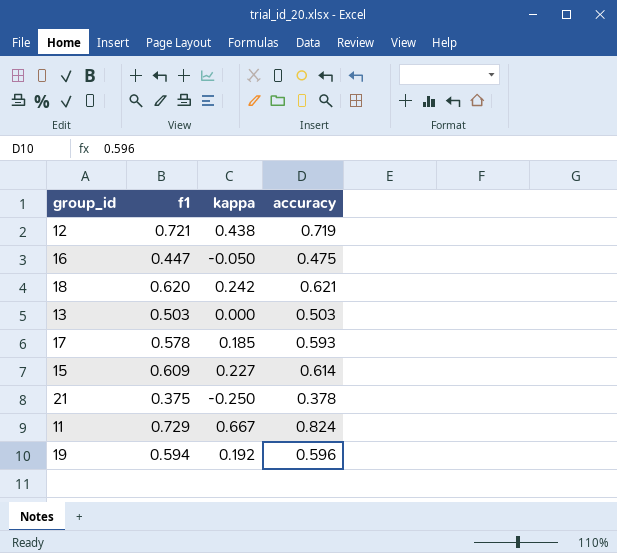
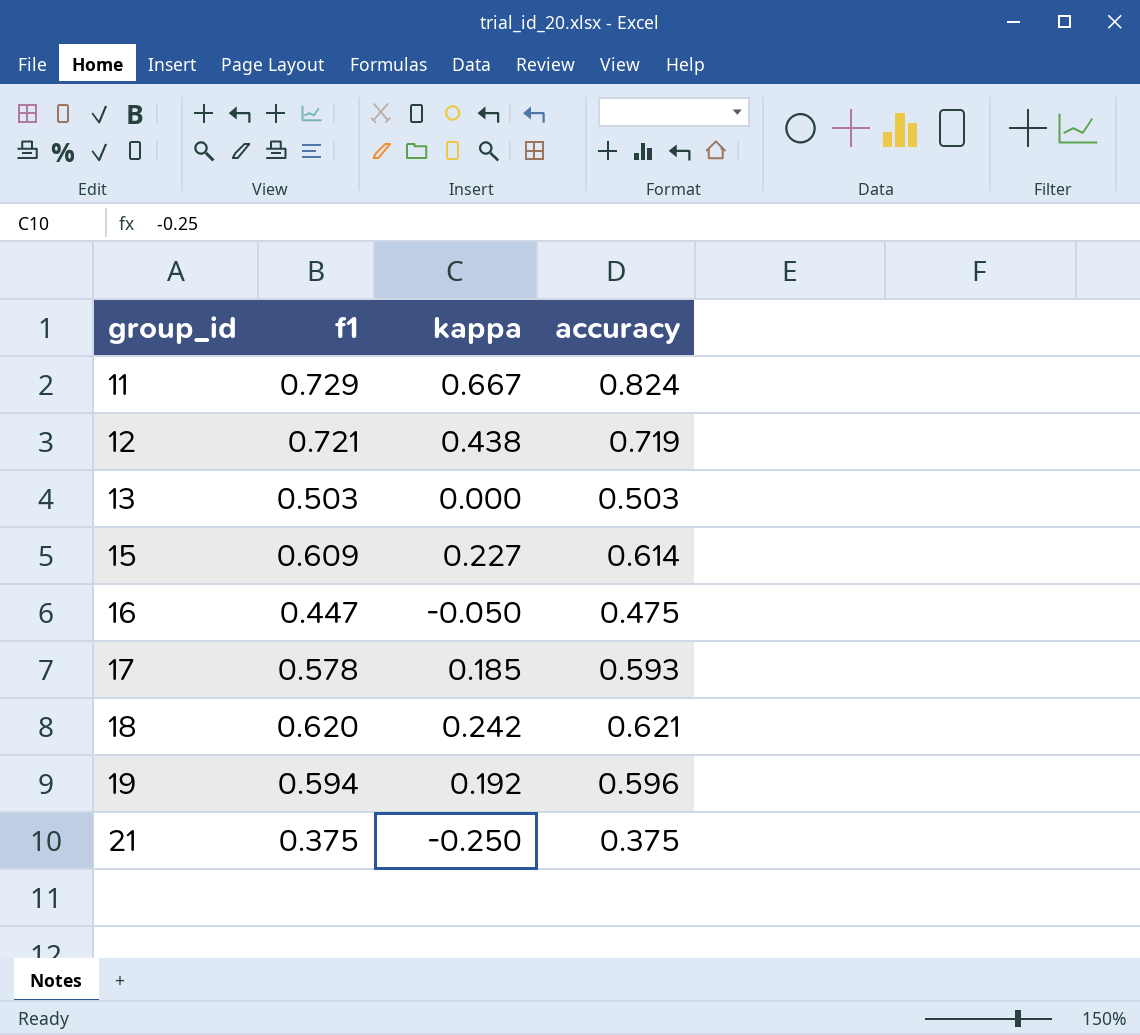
row order: none -> group_id ascending
21 | accuracy: 0.378 -> 0.375

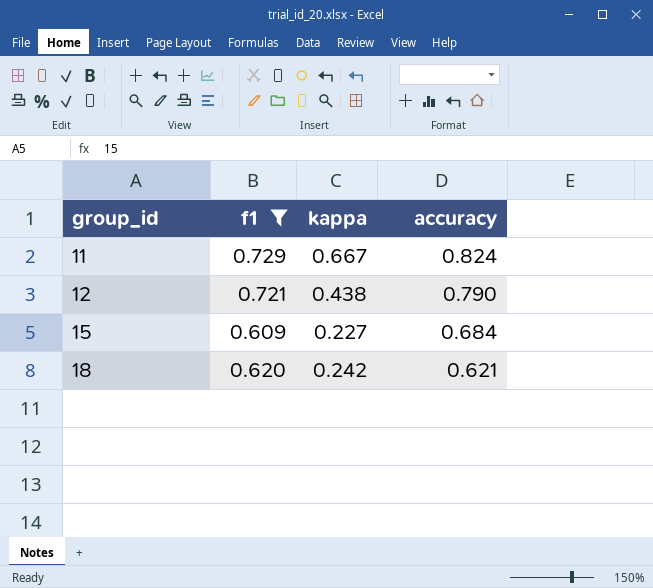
filter: none -> f1 >= 0.609
12 | accuracy: 0.719 -> 0.790
15 | accuracy: 0.614 -> 0.684

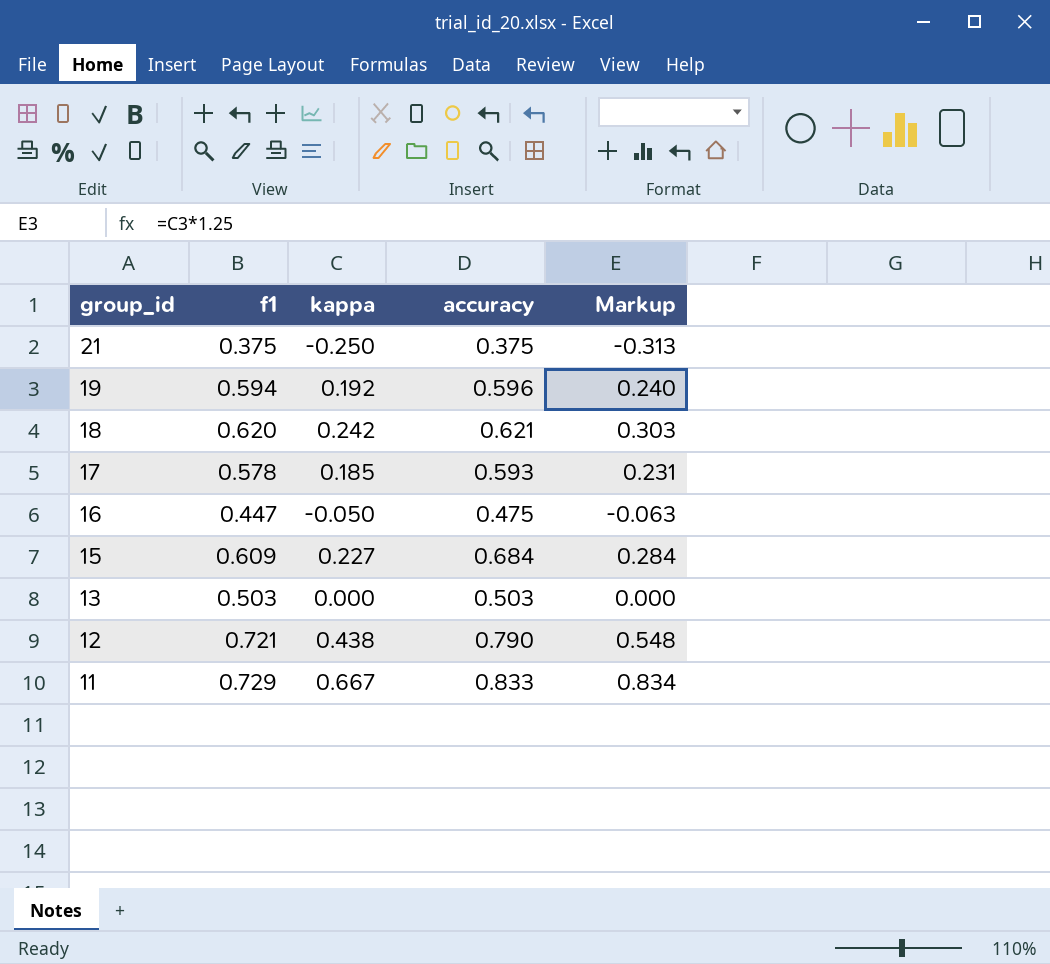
filter: f1 >= 0.609 -> none
row order: group_id ascending -> group_id descending
column Markup | formula: none -> [kappa] * 1.25
11 | accuracy: 0.824 -> 0.833

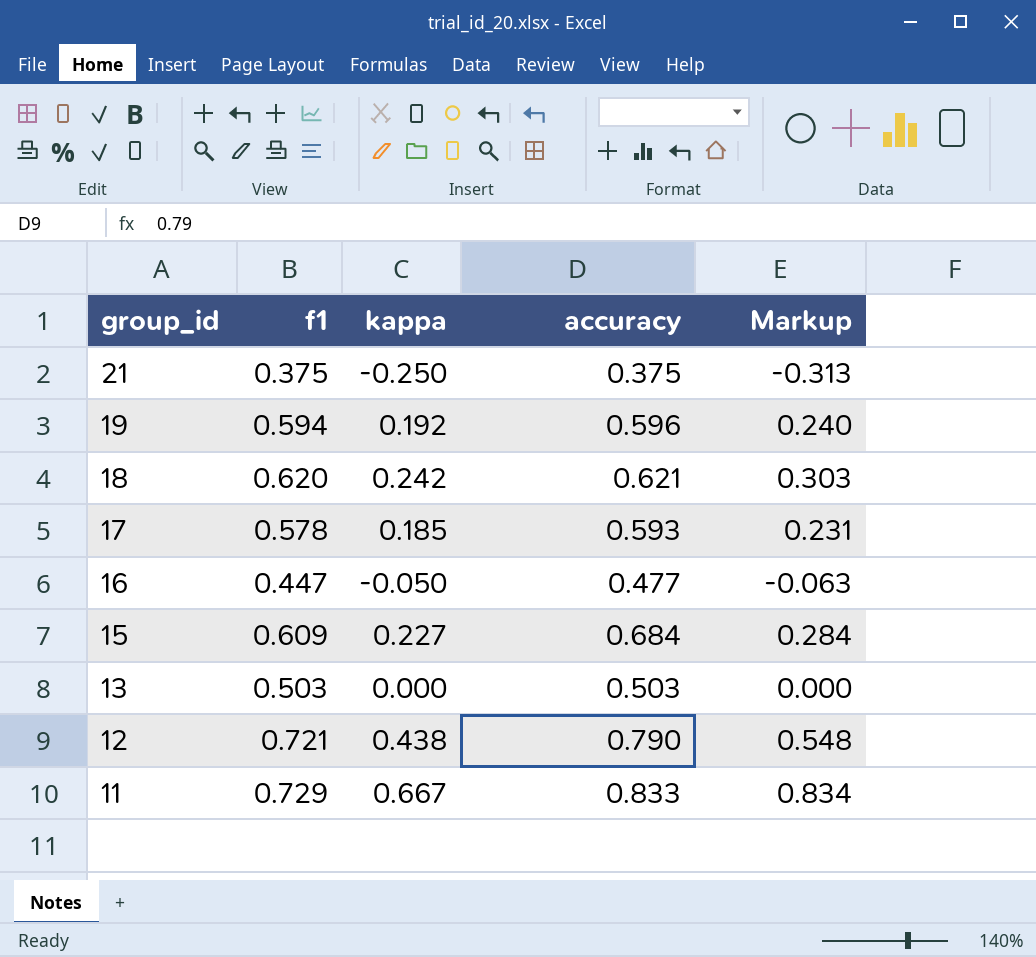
16 | accuracy: 0.475 -> 0.477

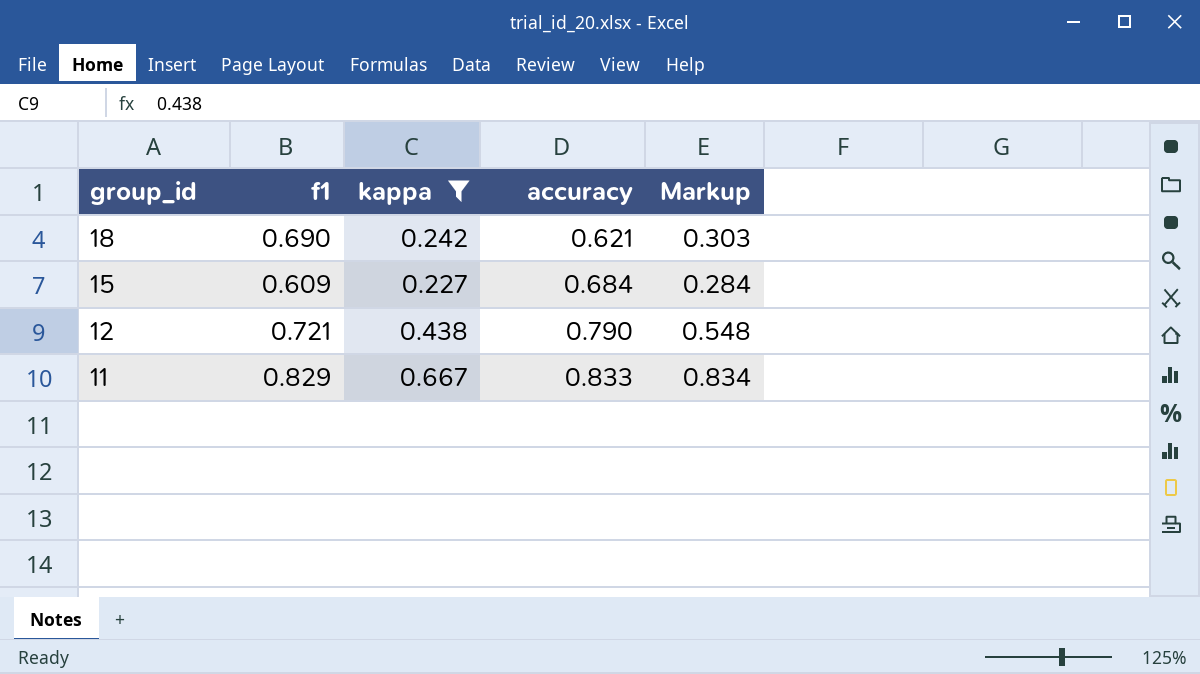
filter: none -> kappa >= 0.227
18 | f1: 0.620 -> 0.690
11 | f1: 0.729 -> 0.829

